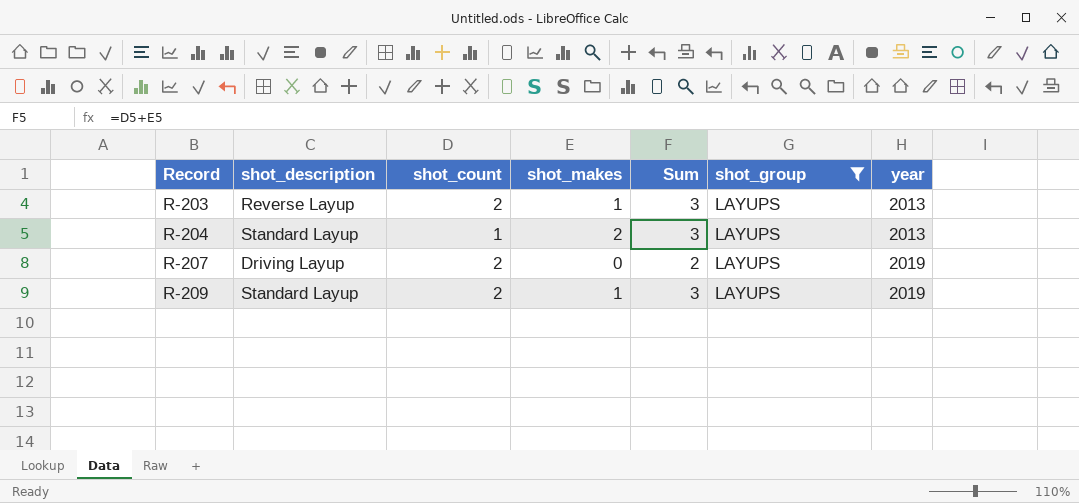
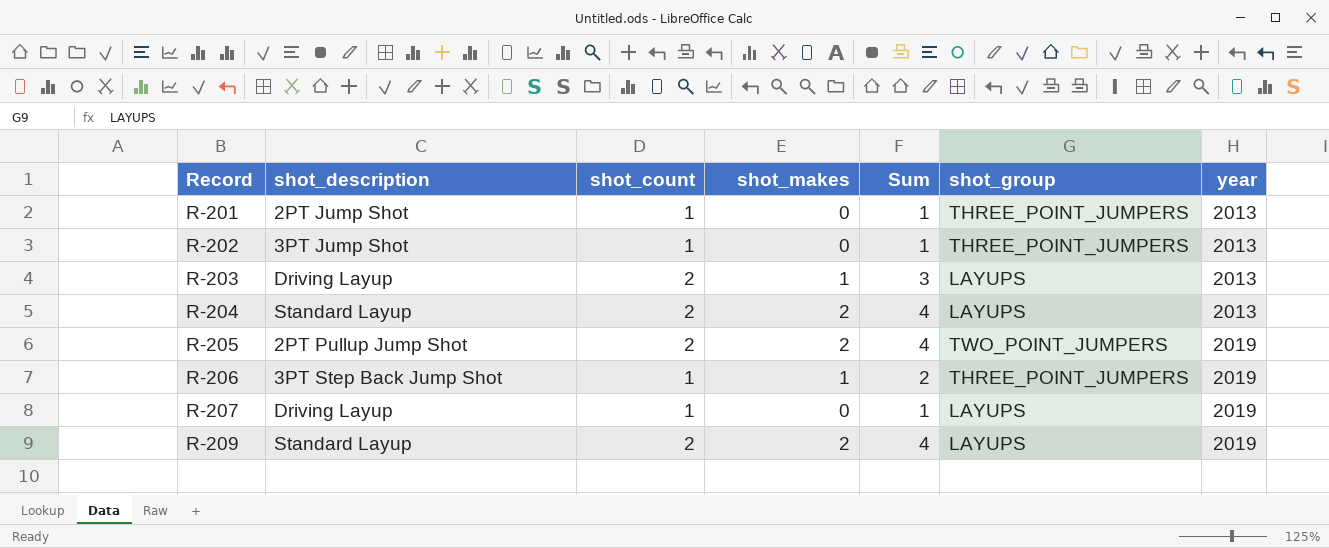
filter: shot_group = LAYUPS -> none
R-203 | shot_description: Reverse Layup -> Driving Layup
R-204 | shot_count: 1 -> 2
R-204 | Sum: 3 -> 4
R-207 | shot_count: 2 -> 1
R-207 | Sum: 2 -> 1
R-209 | shot_makes: 1 -> 2
R-209 | Sum: 3 -> 4

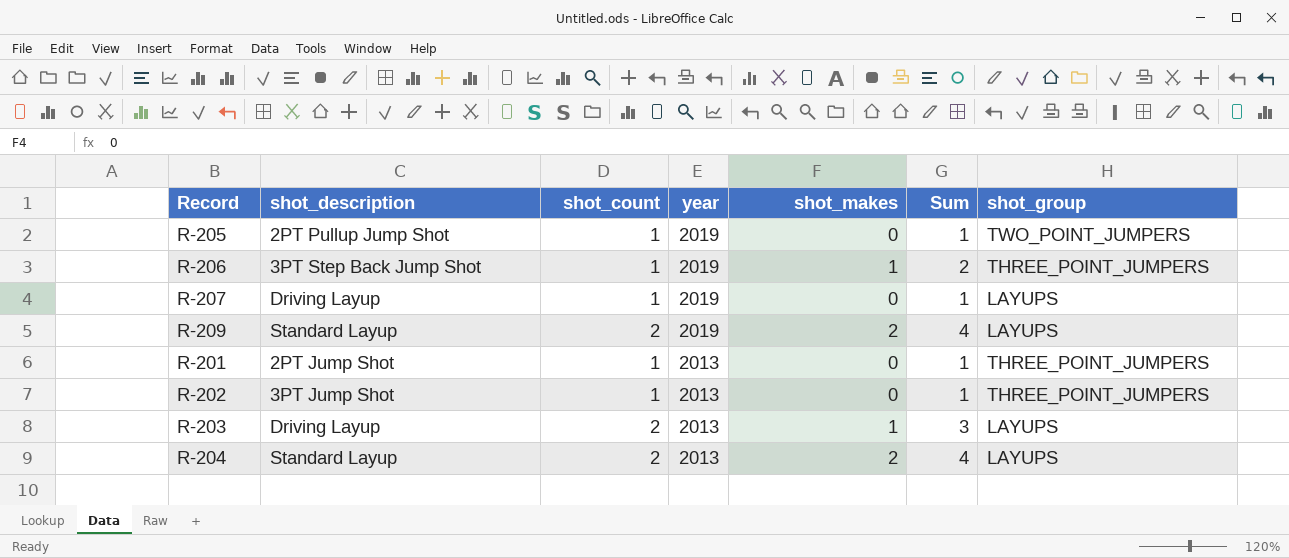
row order: Record ascending -> year descending
column year | position: 7 -> 4
R-205 | shot_count: 2 -> 1
R-205 | shot_makes: 2 -> 0
R-205 | Sum: 4 -> 1

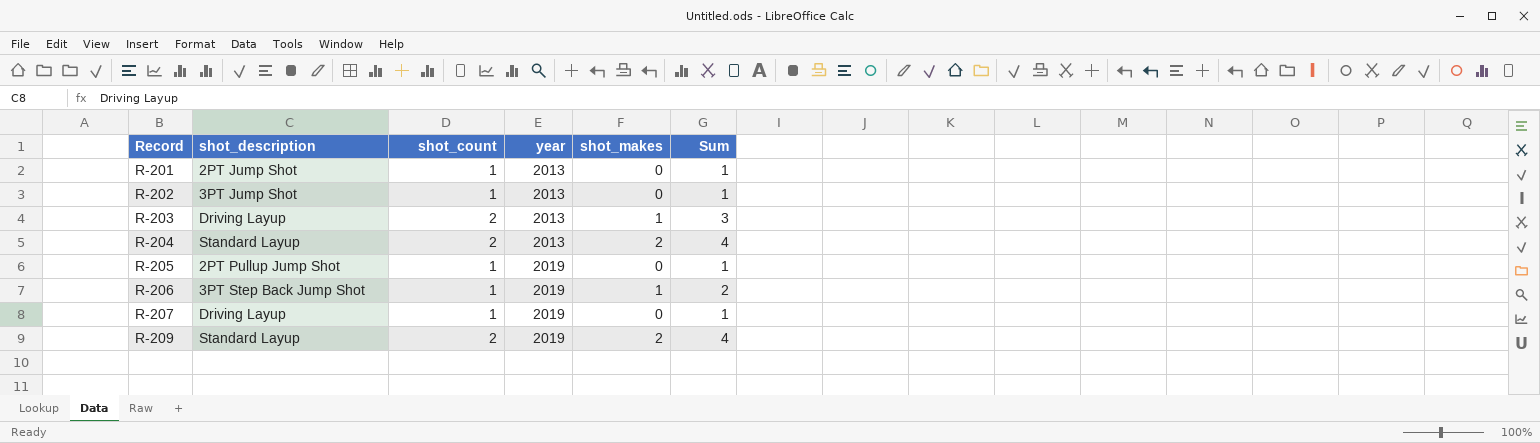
row order: year descending -> Record ascending
column shot_group | position: 7 -> none

